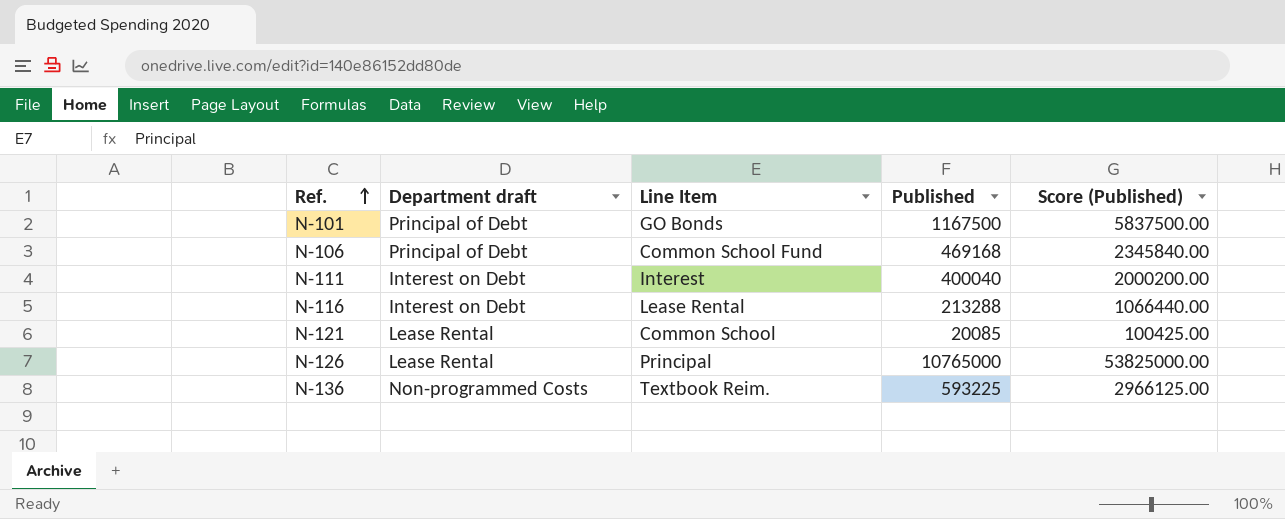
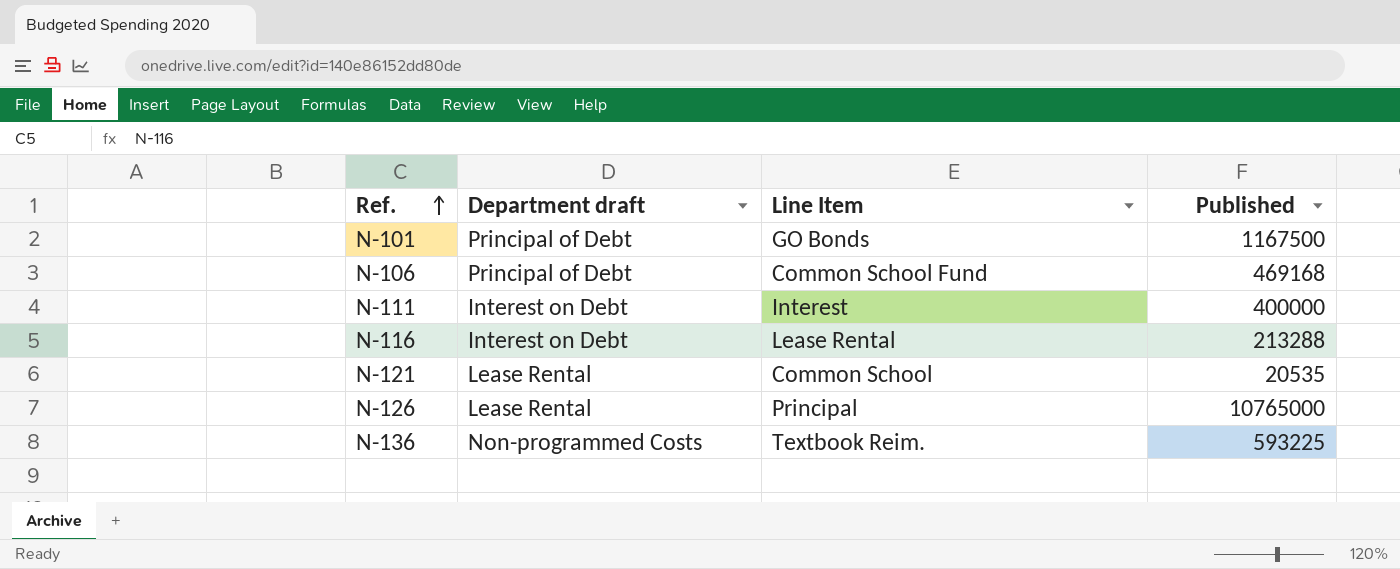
column Score (Published) | formula: [Published] * 5 -> none
N-111 | Published: 400040 -> 400000
N-121 | Published: 20085 -> 20535

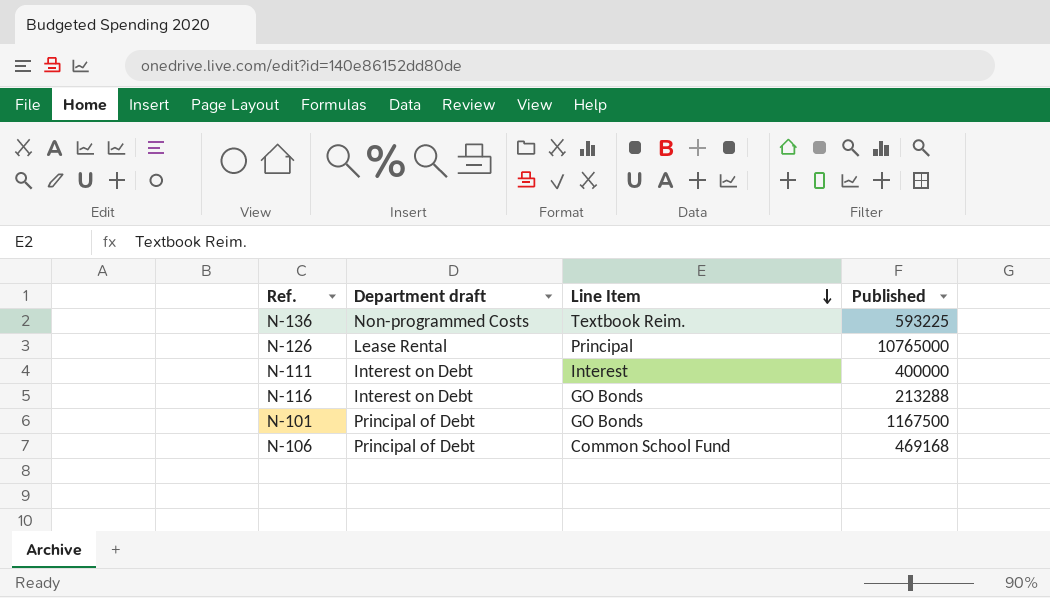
row order: Ref. ascending -> Line Item descending
row N-121: Lease Rental | Common School | 20535 -> none
N-116 | Line Item: Lease Rental -> GO Bonds

